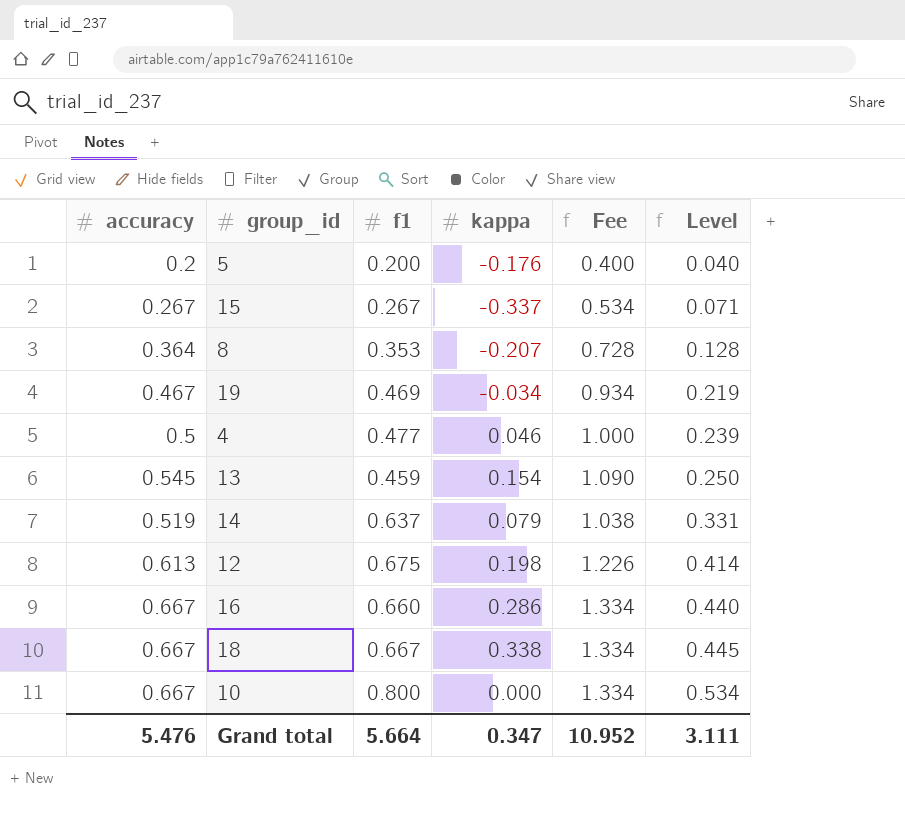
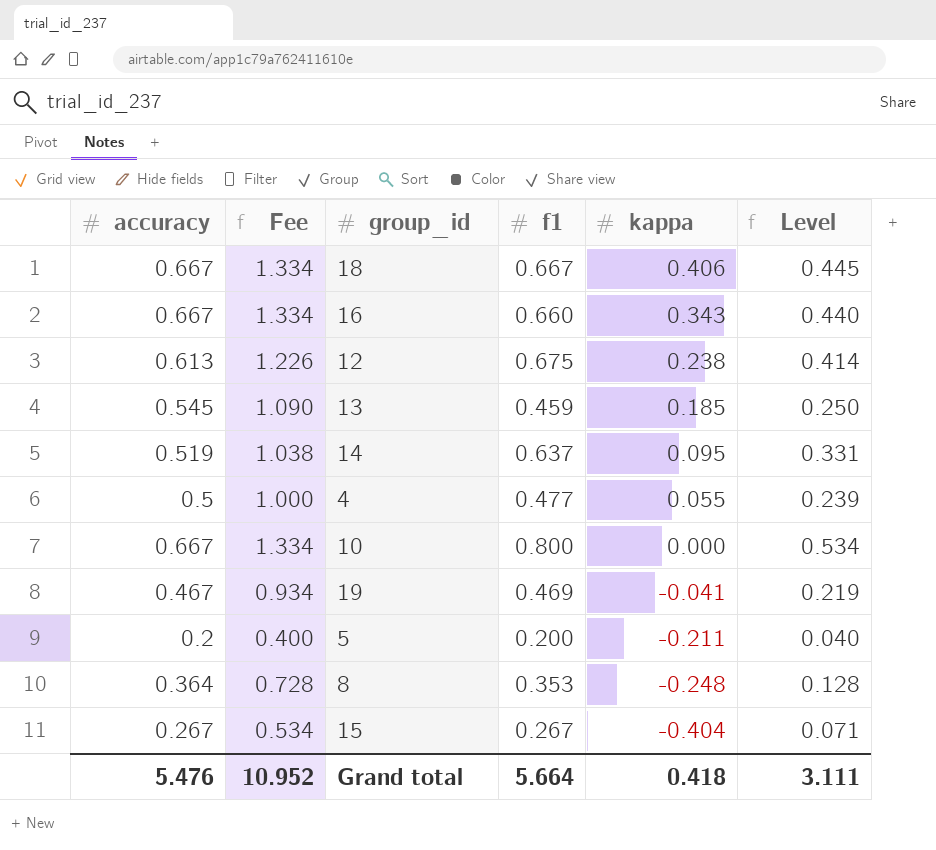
row order: Level ascending -> kappa descending
column Fee | position: 5 -> 2
18 | kappa: 0.338 -> 0.406
16 | kappa: 0.286 -> 0.343
12 | kappa: 0.198 -> 0.238
13 | kappa: 0.154 -> 0.185
14 | kappa: 0.079 -> 0.095
4 | kappa: 0.046 -> 0.055
19 | kappa: -0.034 -> -0.041
5 | kappa: -0.176 -> -0.211
8 | kappa: -0.207 -> -0.248
15 | kappa: -0.337 -> -0.404
Grand total | kappa: 0.347 -> 0.418

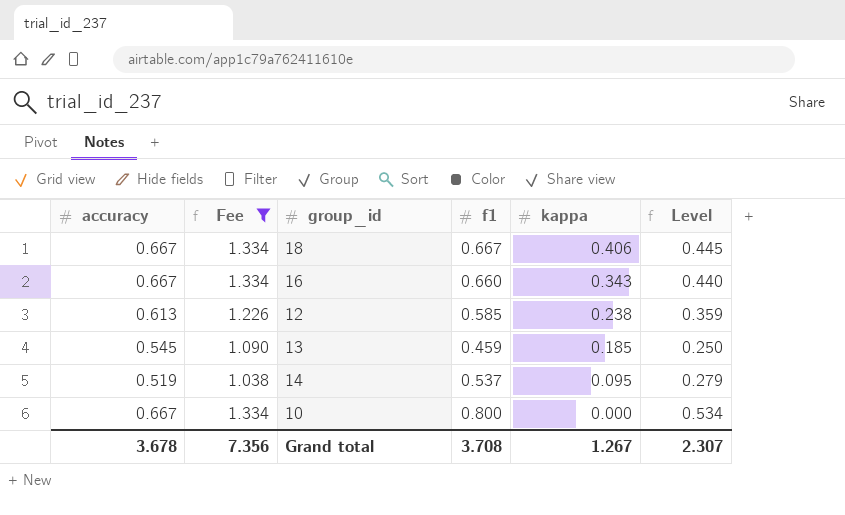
filter: none -> Fee >= 1.038
12 | f1: 0.675 -> 0.585
12 | Level: 0.414 -> 0.359
14 | f1: 0.637 -> 0.537
14 | Level: 0.331 -> 0.279
Grand total | accuracy: 5.476 -> 3.678
Grand total | Fee: 10.952 -> 7.356
Grand total | f1: 5.664 -> 3.708
Grand total | kappa: 0.418 -> 1.267
Grand total | Level: 3.111 -> 2.307

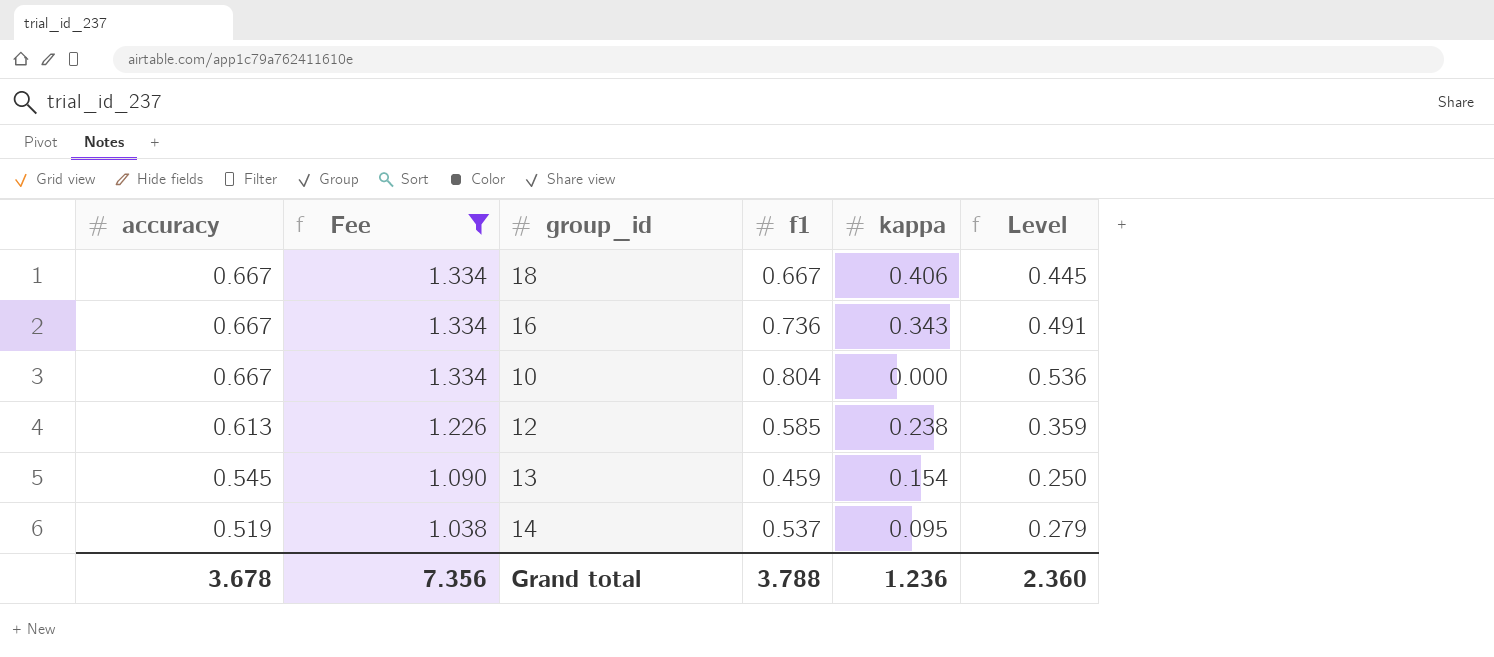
row order: kappa descending -> accuracy descending
16 | f1: 0.660 -> 0.736
16 | Level: 0.440 -> 0.491
10 | f1: 0.800 -> 0.804
10 | Level: 0.534 -> 0.536
13 | kappa: 0.185 -> 0.154
Grand total | f1: 3.708 -> 3.788
Grand total | kappa: 1.267 -> 1.236
Grand total | Level: 2.307 -> 2.360

